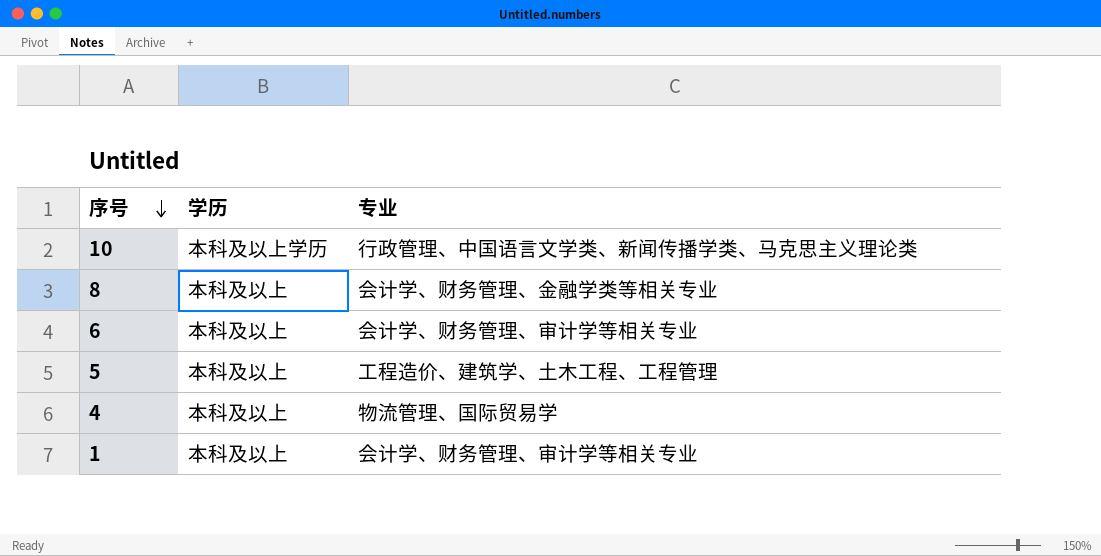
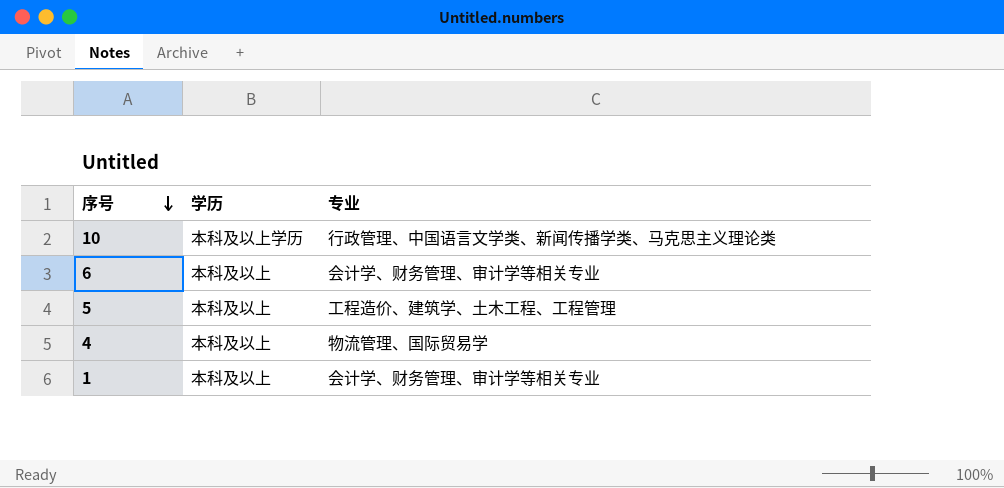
row 8: 本科及以上 | 会计学、财务管理、金融学类等相关专业 -> none

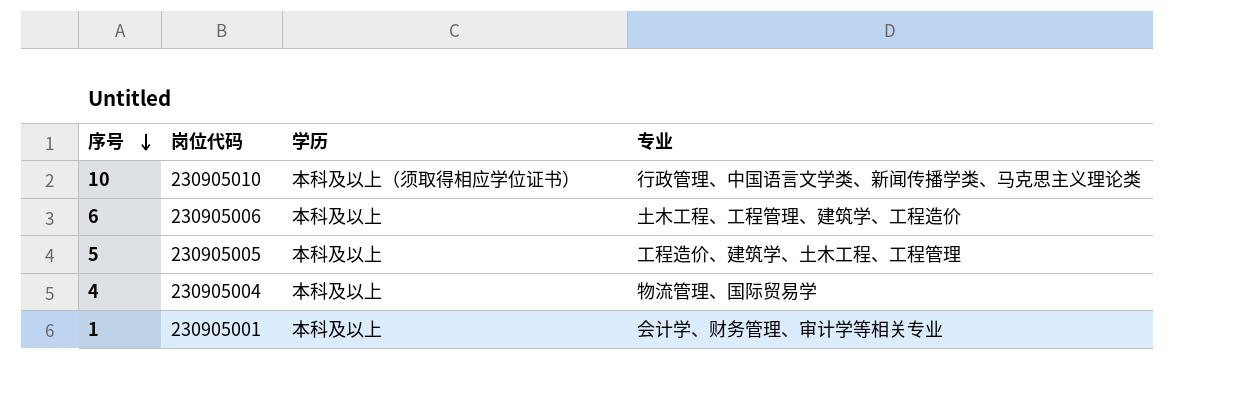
column 岗位代码 | position: none -> 2
10 | 学历: 本科及以上学历 -> 本科及以上（须取得相应学位证书）
6 | 专业: 会计学、财务管理、审计学等相关专业 -> 土木工程、工程管理、建筑学、工程造价

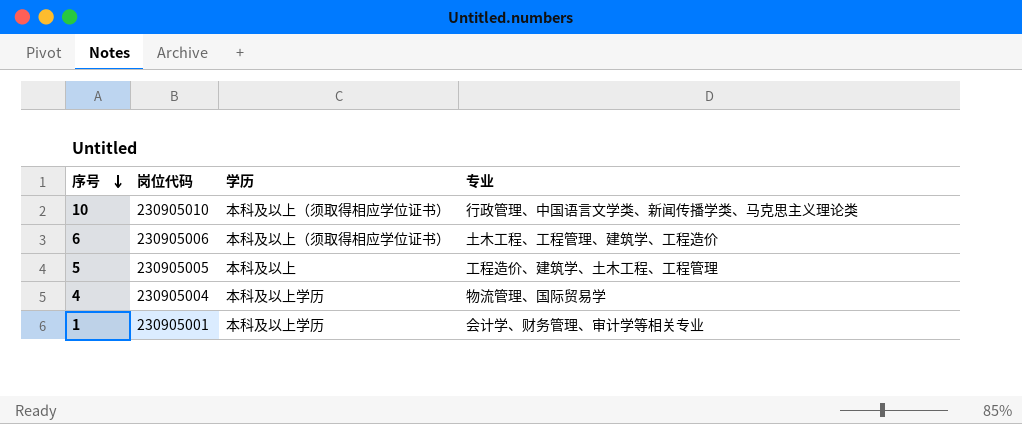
6 | 学历: 本科及以上 -> 本科及以上（须取得相应学位证书）
4 | 学历: 本科及以上 -> 本科及以上学历
1 | 学历: 本科及以上 -> 本科及以上学历

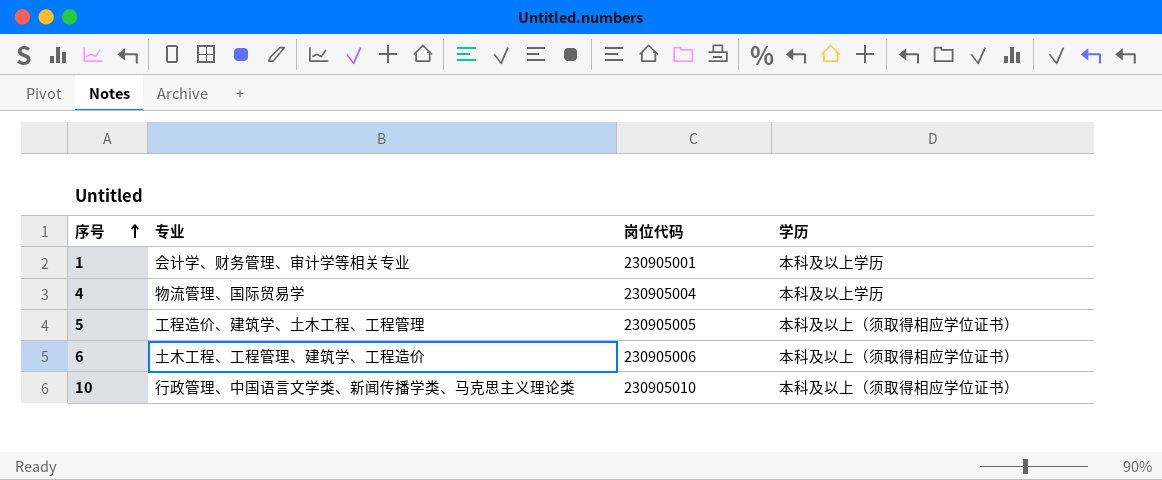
row order: 序号 descending -> 序号 ascending
column 专业 | position: 4 -> 2
5 | 学历: 本科及以上 -> 本科及以上（须取得相应学位证书）

